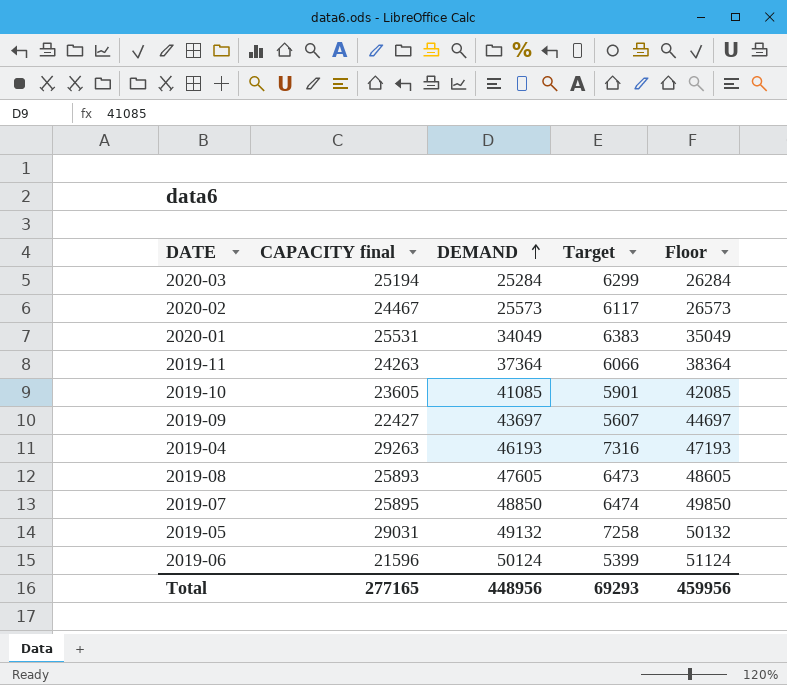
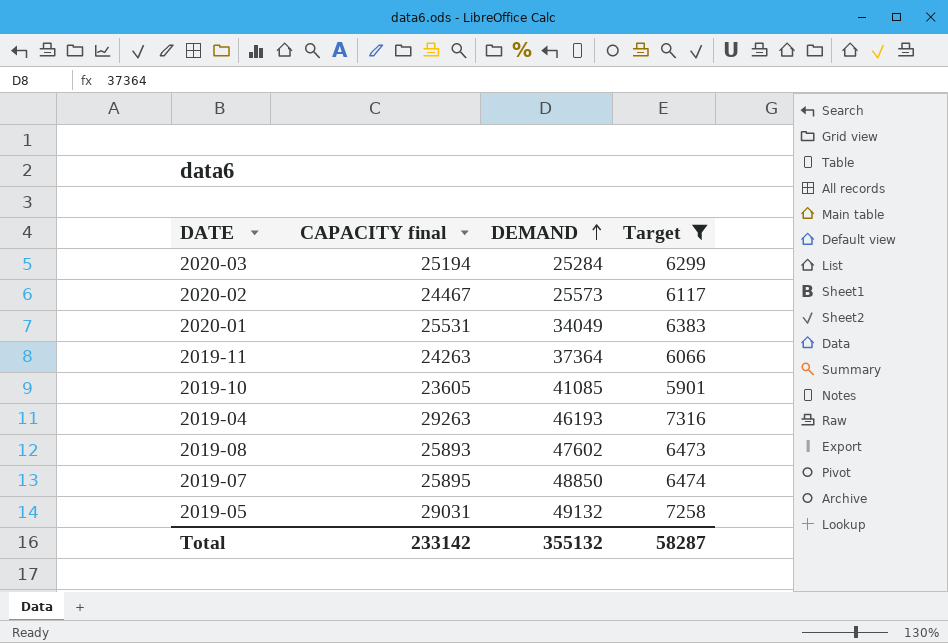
filter: none -> Target >= 5901
column Floor | formula: [DEMAND] + 1000 -> none
2019-08 | DEMAND: 47605 -> 47602
Total | CAPACITY final: 277165 -> 233142
Total | DEMAND: 448956 -> 355132
Total | Target: 69293 -> 58287

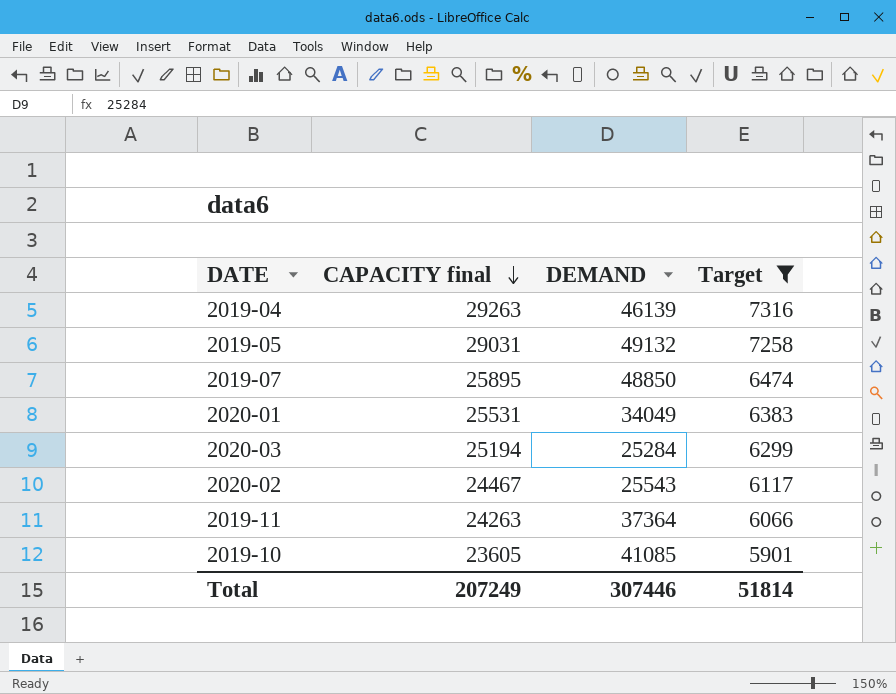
row order: DEMAND ascending -> CAPACITY final descending
row 2019-08: 25893 | 47602 | 6473 -> none
2019-04 | DEMAND: 46193 -> 46139
2020-02 | DEMAND: 25573 -> 25543
Total | CAPACITY final: 233142 -> 207249
Total | DEMAND: 355132 -> 307446
Total | Target: 58287 -> 51814

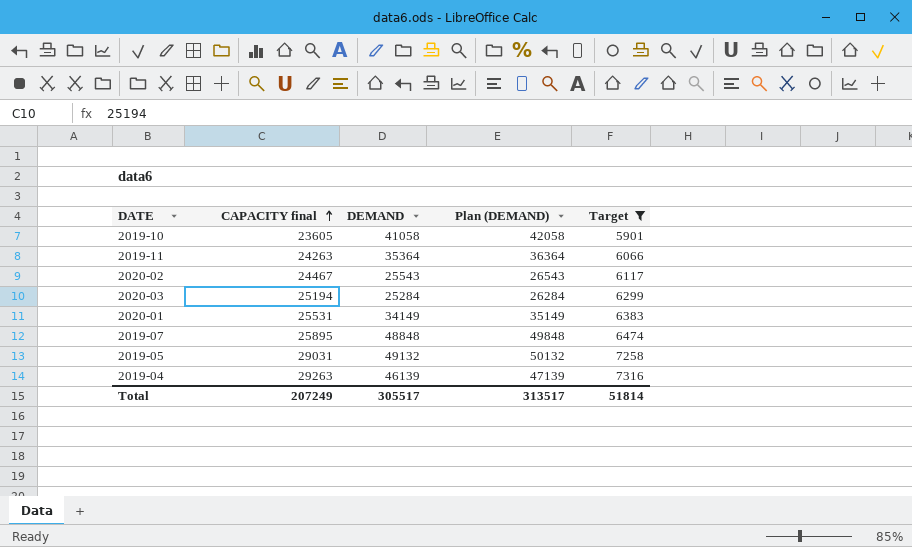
row order: CAPACITY final descending -> CAPACITY final ascending
column Plan (DEMAND) | formula: none -> [DEMAND] + 1000
2019-10 | DEMAND: 41085 -> 41058
2019-11 | DEMAND: 37364 -> 35364
2020-01 | DEMAND: 34049 -> 34149
2019-07 | DEMAND: 48850 -> 48848
Total | DEMAND: 307446 -> 305517

